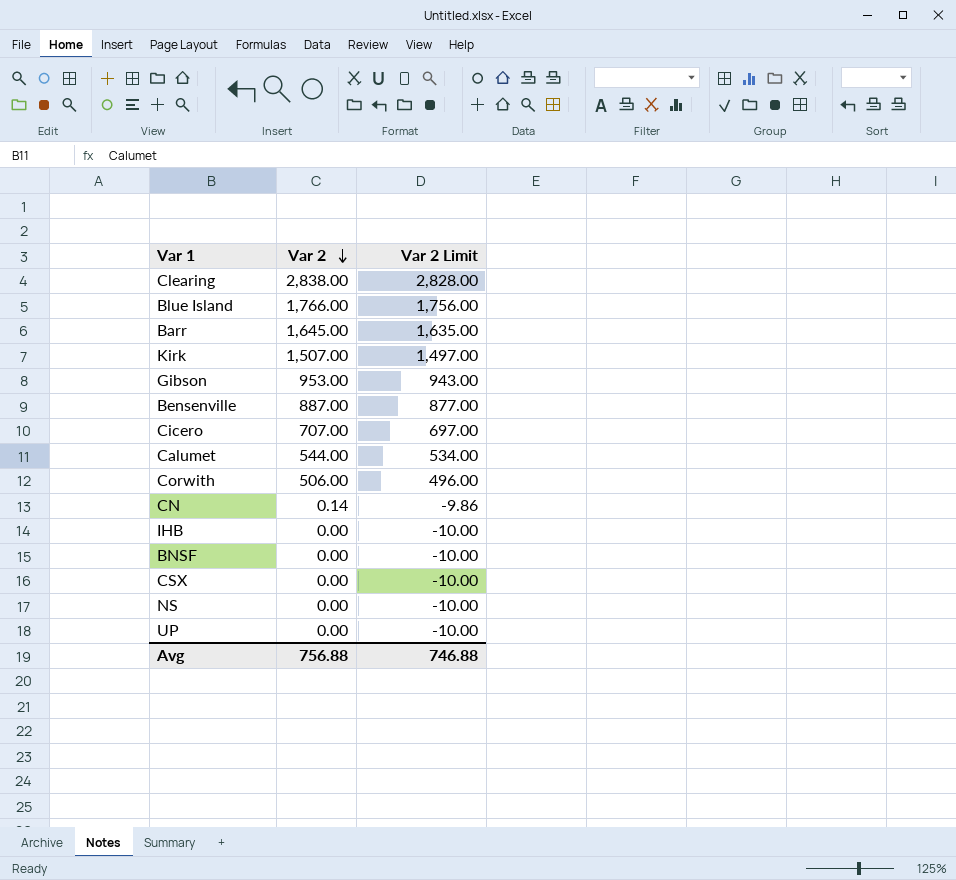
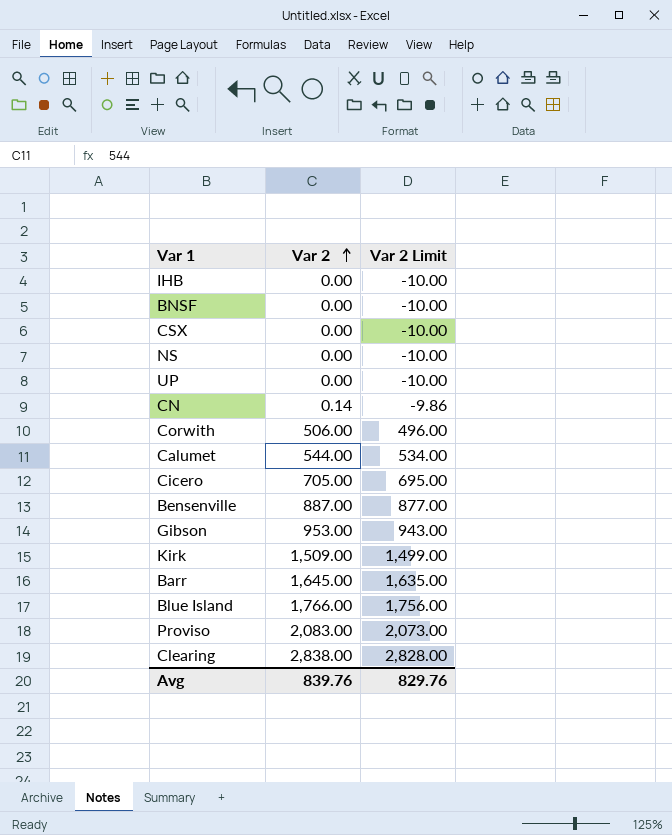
row order: Var 2 descending -> Var 2 ascending
Cicero | Var 2: 707.00 -> 705.00
Cicero | Var 2 Limit: 697.00 -> 695.00
Kirk | Var 2: 1,507.00 -> 1,509.00
Kirk | Var 2 Limit: 1,497.00 -> 1,499.00
row Proviso: none -> 2,083.00 | 2,073.00
Avg | Var 2: 756.88 -> 839.76
Avg | Var 2 Limit: 746.88 -> 829.76

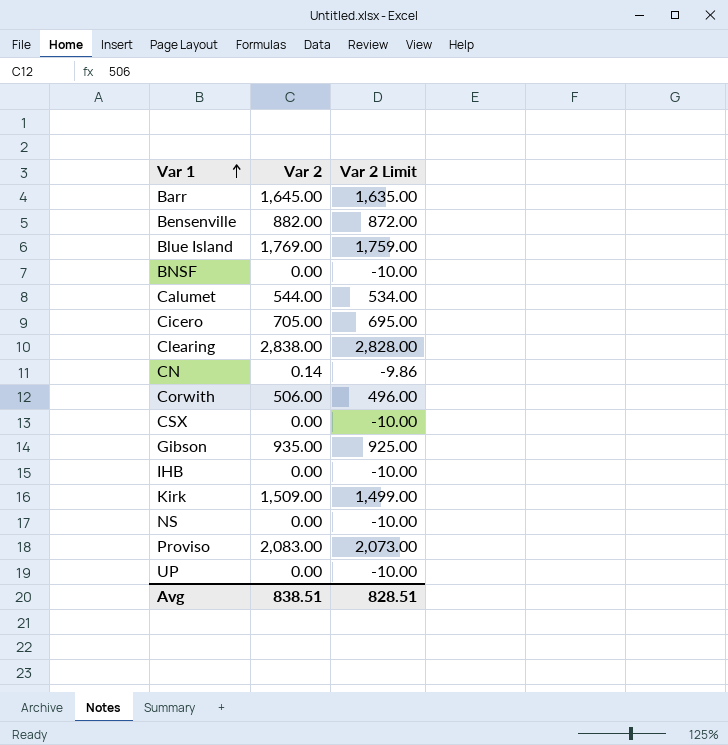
row order: Var 2 ascending -> Var 1 ascending
Bensenville | Var 2: 887.00 -> 882.00
Bensenville | Var 2 Limit: 877.00 -> 872.00
Blue Island | Var 2: 1,766.00 -> 1,769.00
Blue Island | Var 2 Limit: 1,756.00 -> 1,759.00
Gibson | Var 2: 953.00 -> 935.00
Gibson | Var 2 Limit: 943.00 -> 925.00
Avg | Var 2: 839.76 -> 838.51
Avg | Var 2 Limit: 829.76 -> 828.51

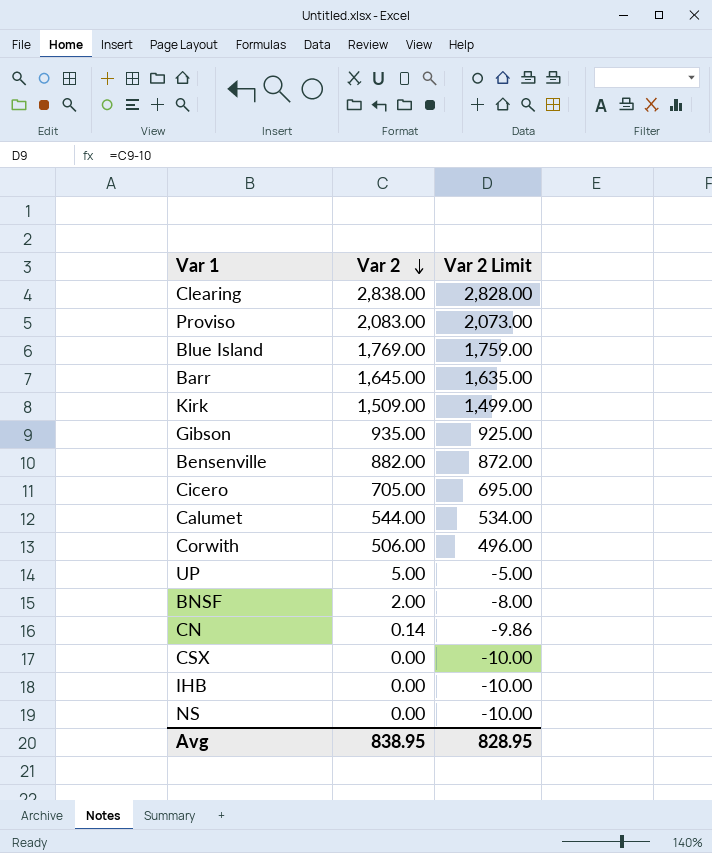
row order: Var 1 ascending -> Var 2 descending
UP | Var 2: 0.00 -> 5.00
UP | Var 2 Limit: -10.00 -> -5.00
BNSF | Var 2: 0.00 -> 2.00
BNSF | Var 2 Limit: -10.00 -> -8.00
Avg | Var 2: 838.51 -> 838.95
Avg | Var 2 Limit: 828.51 -> 828.95

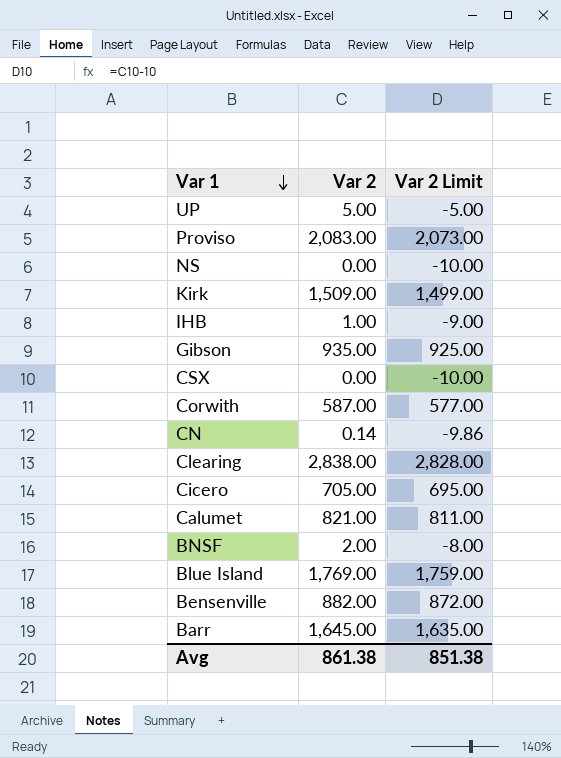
row order: Var 2 descending -> Var 1 descending
IHB | Var 2: 0.00 -> 1.00
IHB | Var 2 Limit: -10.00 -> -9.00
Corwith | Var 2: 506.00 -> 587.00
Corwith | Var 2 Limit: 496.00 -> 577.00
Calumet | Var 2: 544.00 -> 821.00
Calumet | Var 2 Limit: 534.00 -> 811.00
Avg | Var 2: 838.95 -> 861.38
Avg | Var 2 Limit: 828.95 -> 851.38

